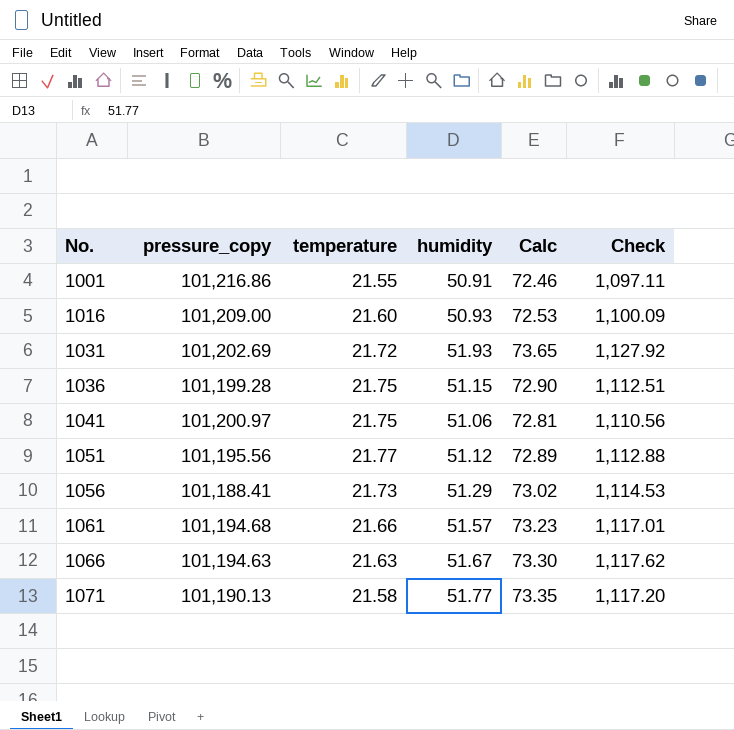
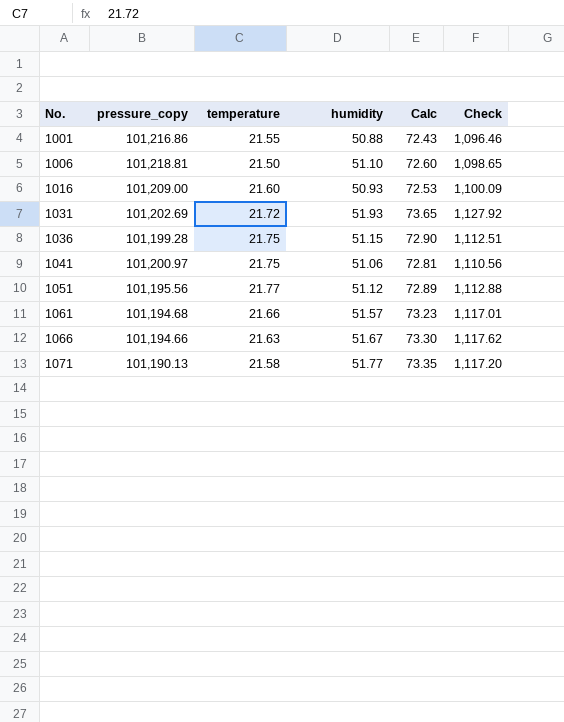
row 1056: 101,188.41 | 21.73 | 51.29 | 73.02 | 1,114.53 -> none
1001 | humidity: 50.91 -> 50.88
1001 | Calc: 72.46 -> 72.43
1001 | Check: 1,097.11 -> 1,096.46
row 1006: none -> 101,218.81 | 21.50 | 51.10 | 72.60 | 1,098.65
1066 | pressure_copy: 101,194.63 -> 101,194.66

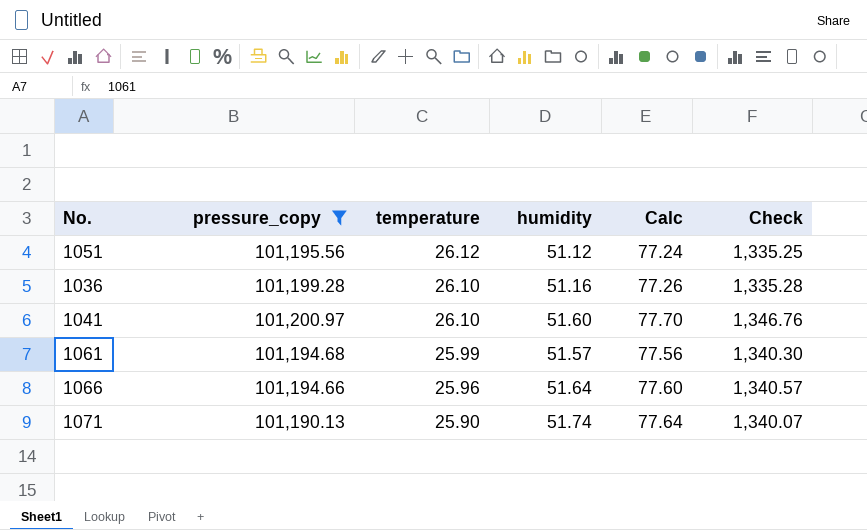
filter: none -> pressure_copy <= 101,200.97
row order: No. ascending -> temperature descending
1051 | temperature: 21.77 -> 26.12
1051 | Calc: 72.89 -> 77.24
1051 | Check: 1,112.88 -> 1,335.25
1036 | temperature: 21.75 -> 26.10
1036 | humidity: 51.15 -> 51.16
1036 | Calc: 72.90 -> 77.26
1036 | Check: 1,112.51 -> 1,335.28
1041 | temperature: 21.75 -> 26.10
1041 | humidity: 51.06 -> 51.60
1041 | Calc: 72.81 -> 77.70
1041 | Check: 1,110.56 -> 1,346.76
1061 | temperature: 21.66 -> 25.99
1061 | Calc: 73.23 -> 77.56
1061 | Check: 1,117.01 -> 1,340.30
1066 | temperature: 21.63 -> 25.96
1066 | humidity: 51.67 -> 51.64
1066 | Calc: 73.30 -> 77.60
1066 | Check: 1,117.62 -> 1,340.57
1071 | temperature: 21.58 -> 25.90
1071 | humidity: 51.77 -> 51.74
1071 | Calc: 73.35 -> 77.64
1071 | Check: 1,117.20 -> 1,340.07

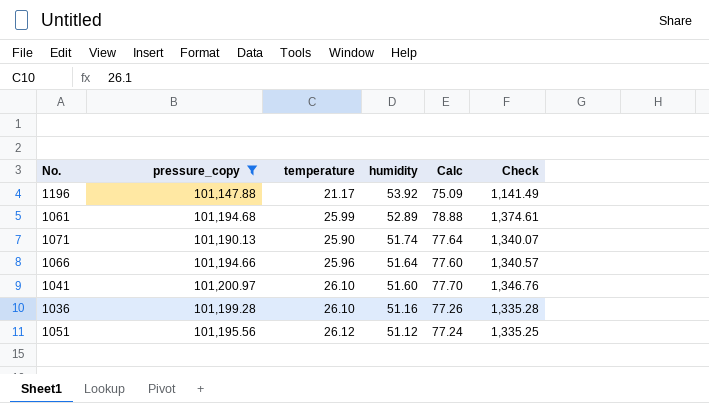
row order: temperature descending -> humidity descending
row 1196: none -> 101,147.88 | 21.17 | 53.92 | 75.09 | 1,141.49
1061 | humidity: 51.57 -> 52.89
1061 | Calc: 77.56 -> 78.88
1061 | Check: 1,340.30 -> 1,374.61

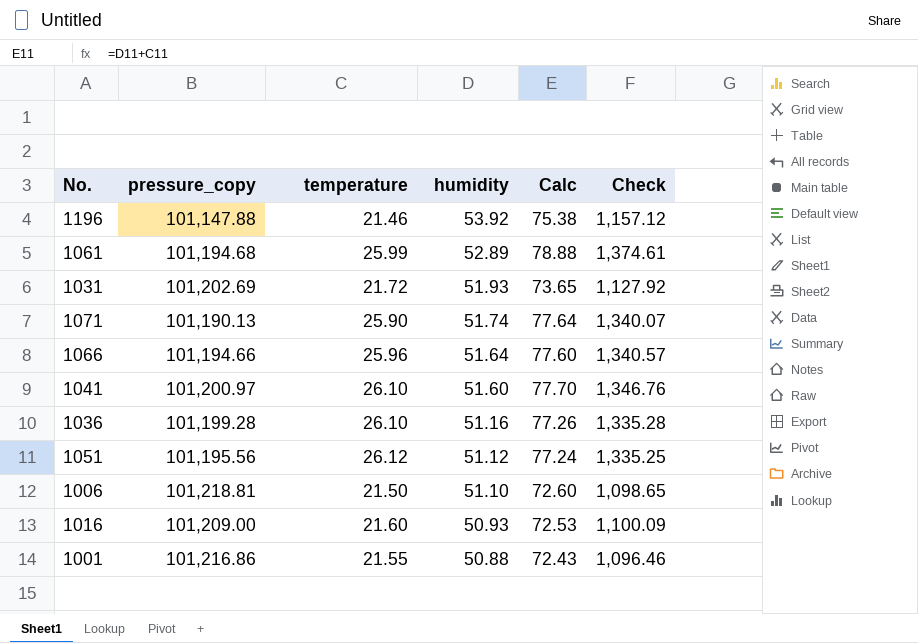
filter: pressure_copy <= 101,200.97 -> none
1196 | temperature: 21.17 -> 21.46
1196 | Calc: 75.09 -> 75.38
1196 | Check: 1,141.49 -> 1,157.12

